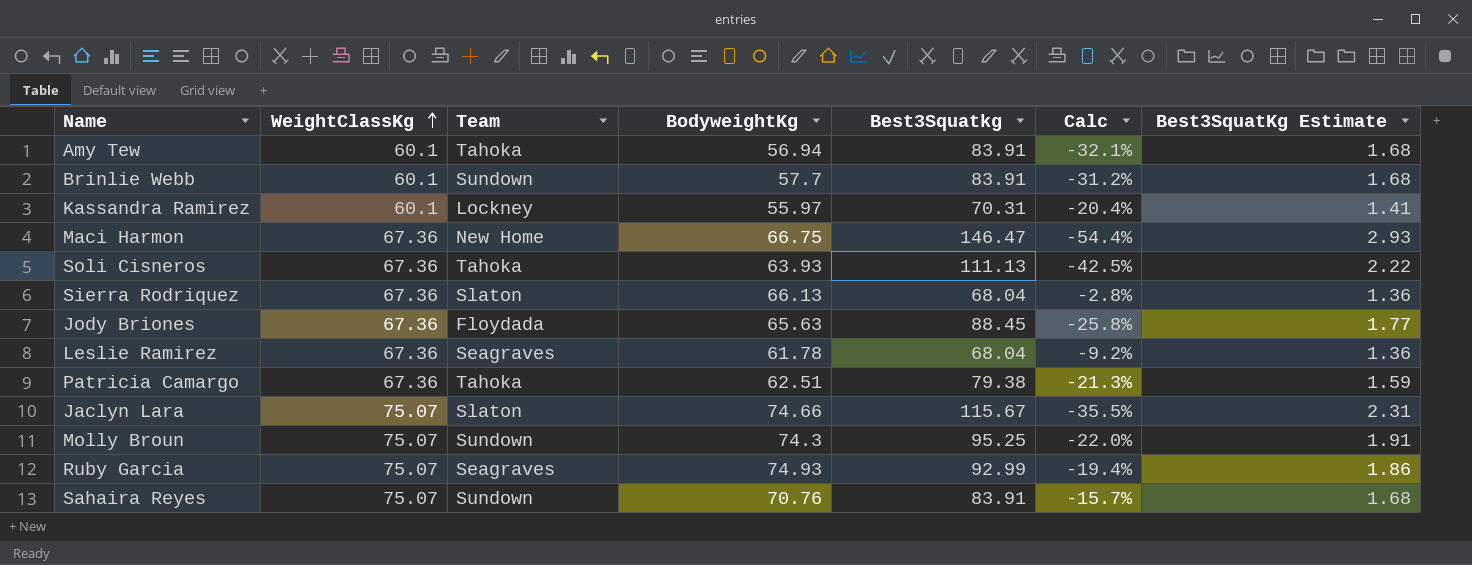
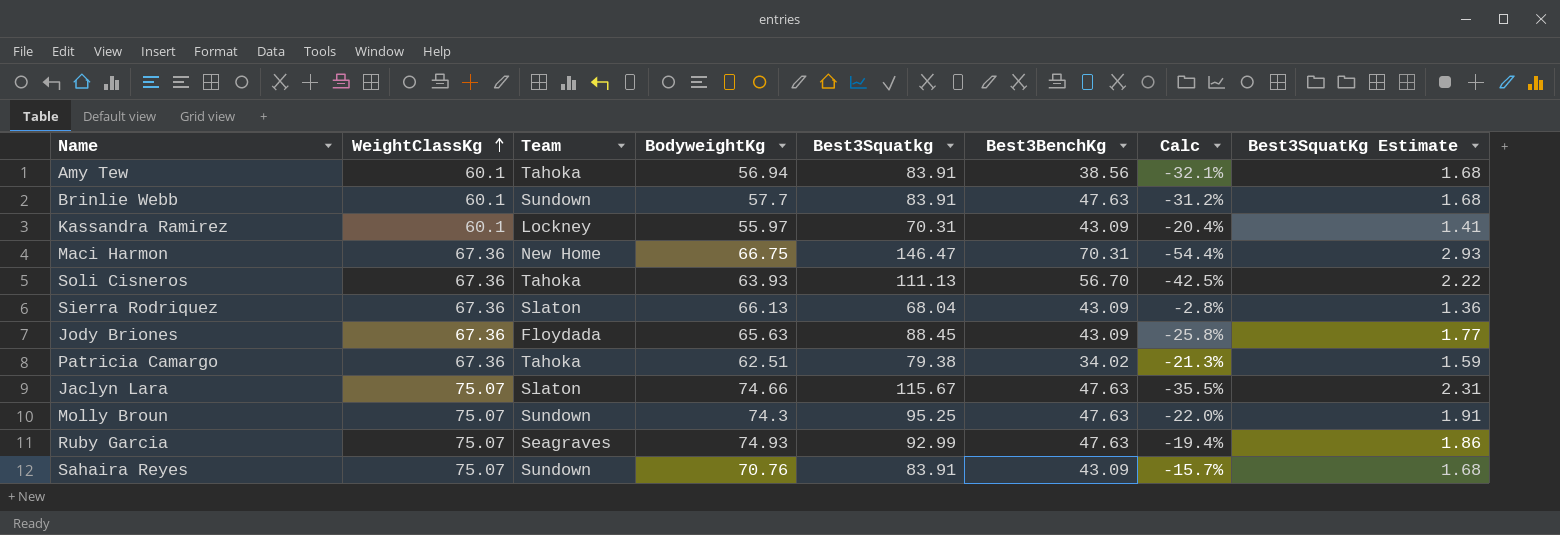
column Best3BenchKg | position: none -> 6
row Leslie Ramirez: 67.36 | Seagraves | 61.78 | 68.04 | -9.2% | 1.36 -> none

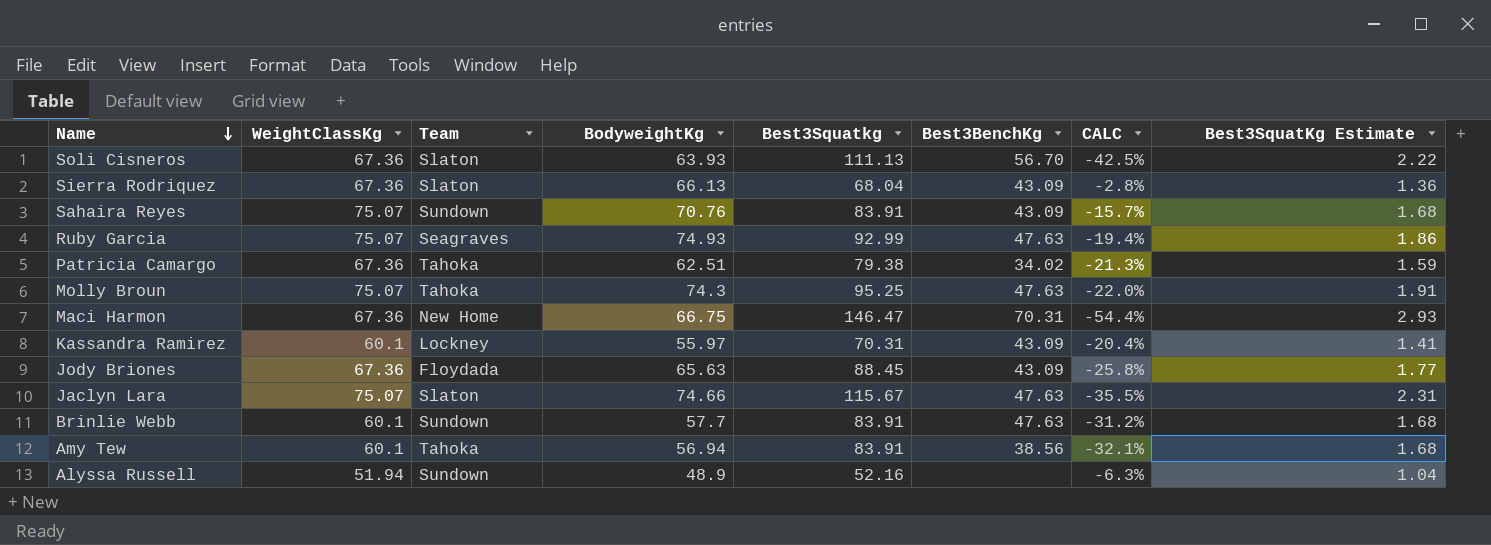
row order: WeightClassKg ascending -> Name descending
column name: Calc -> CALC
Soli Cisneros | Team: Tahoka -> Slaton
Molly Broun | Team: Sundown -> Tahoka
row Alyssa Russell: none -> 51.94 | Sundown | 48.9 | 52.16 | none | -6.3% | 1.04

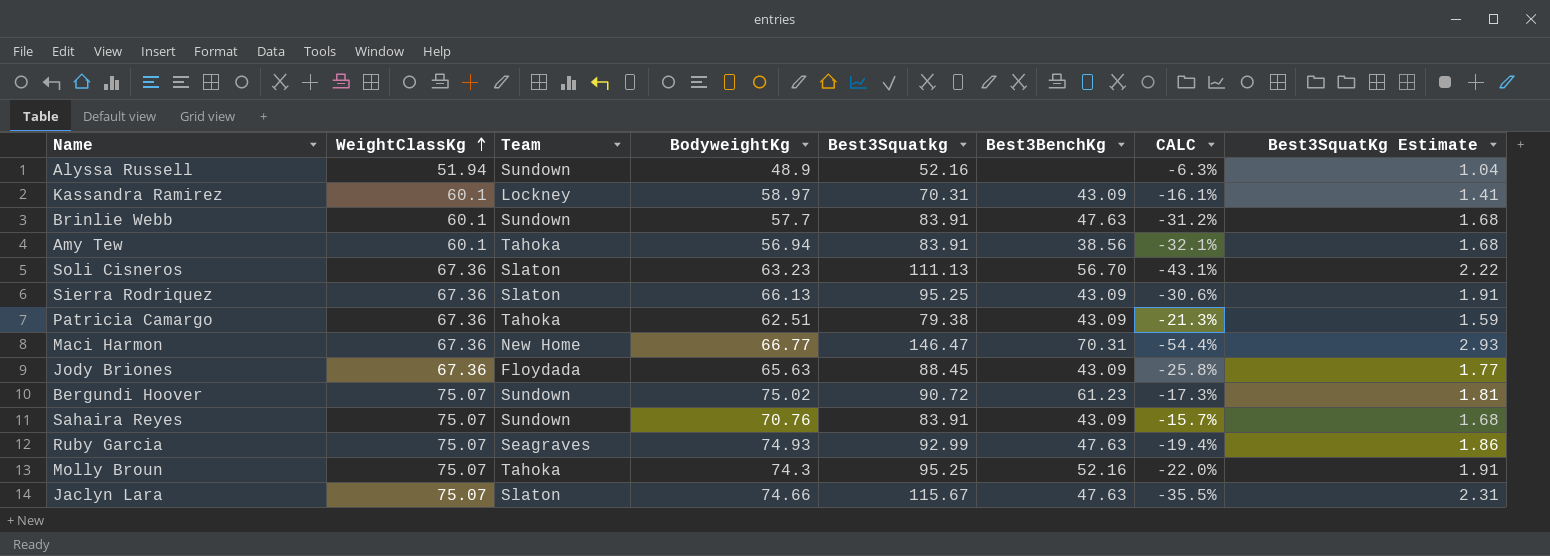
row order: Name descending -> WeightClassKg ascending
Kassandra Ramirez | BodyweightKg: 55.97 -> 58.97
Kassandra Ramirez | CALC: -20.4% -> -16.1%
Soli Cisneros | BodyweightKg: 63.93 -> 63.23
Soli Cisneros | CALC: -42.5% -> -43.1%
Sierra Rodriquez | Best3Squatkg: 68.04 -> 95.25
Sierra Rodriquez | CALC: -2.8% -> -30.6%
Sierra Rodriquez | Best3SquatKg Estimate: 1.36 -> 1.91
Patricia Camargo | Best3BenchKg: 34.02 -> 43.09
Maci Harmon | BodyweightKg: 66.75 -> 66.77
row Bergundi Hoover: none -> 75.07 | Sundown | 75.02 | 90.72 | 61.23 | -17.3% | 1.81
Molly Broun | Best3BenchKg: 47.63 -> 52.16

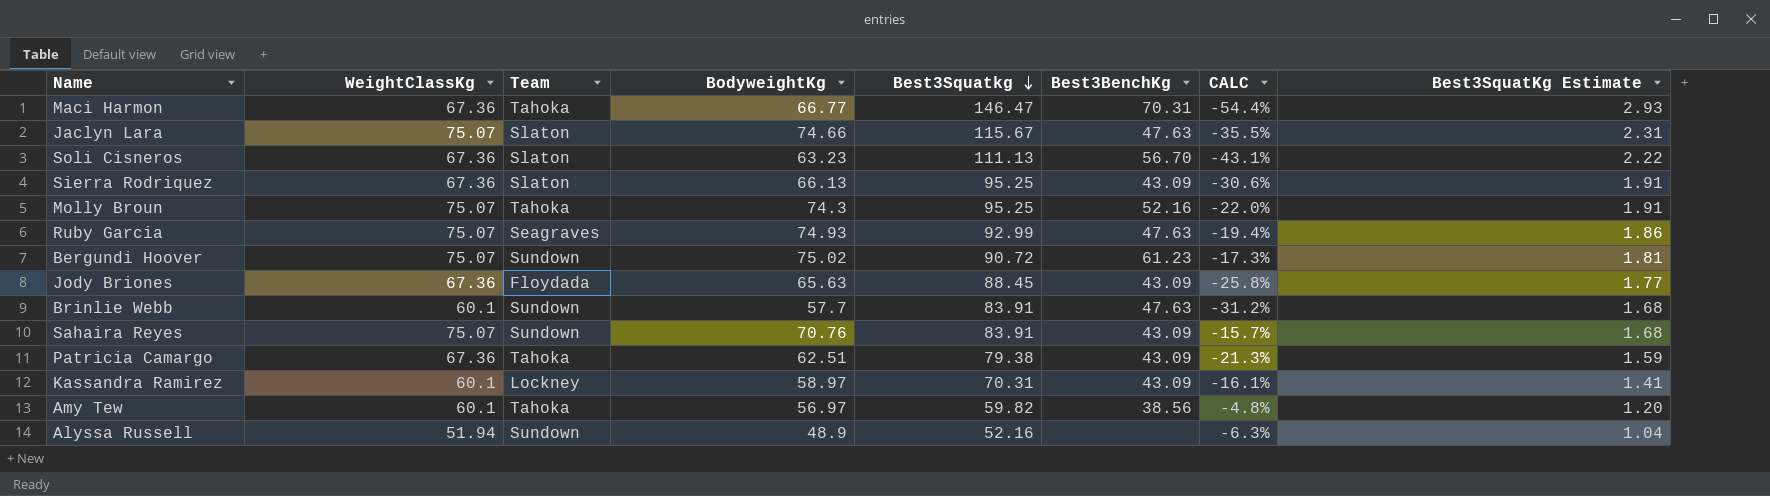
row order: WeightClassKg ascending -> Best3Squatkg descending
Maci Harmon | Team: New Home -> Tahoka
Amy Tew | BodyweightKg: 56.94 -> 56.97
Amy Tew | Best3Squatkg: 83.91 -> 59.82
Amy Tew | CALC: -32.1% -> -4.8%
Amy Tew | Best3SquatKg Estimate: 1.68 -> 1.20

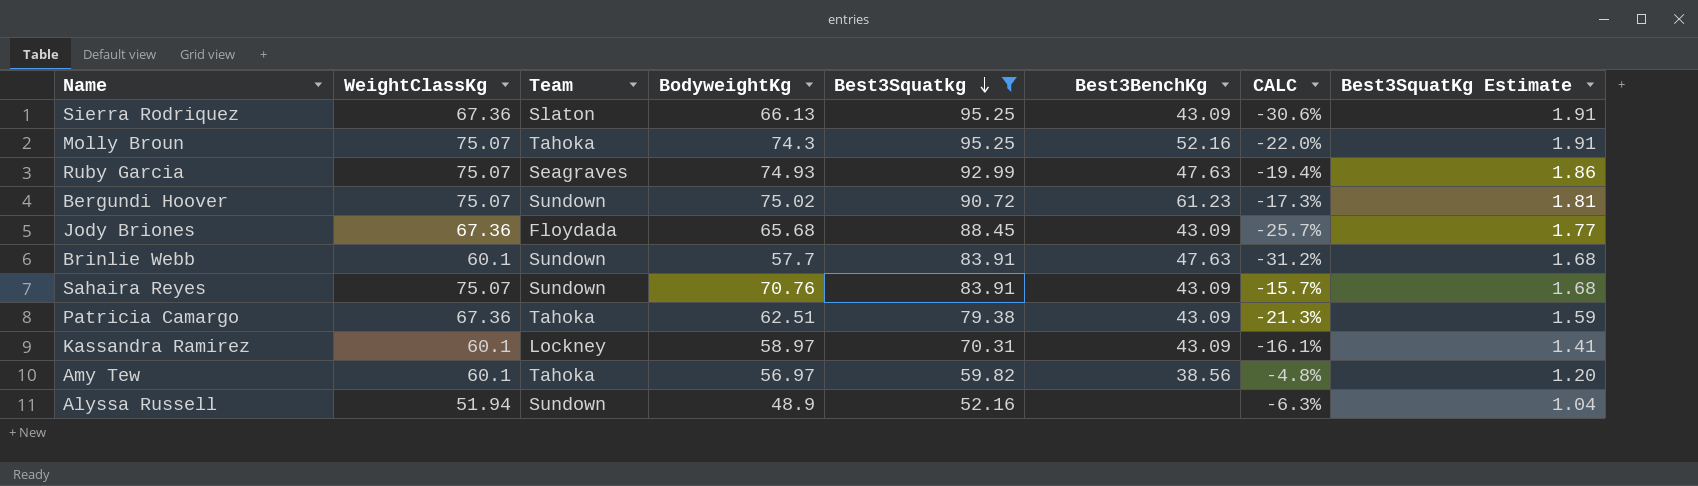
filter: none -> Best3Squatkg <= 95.25
Jody Briones | BodyweightKg: 65.63 -> 65.68
Jody Briones | CALC: -25.8% -> -25.7%

